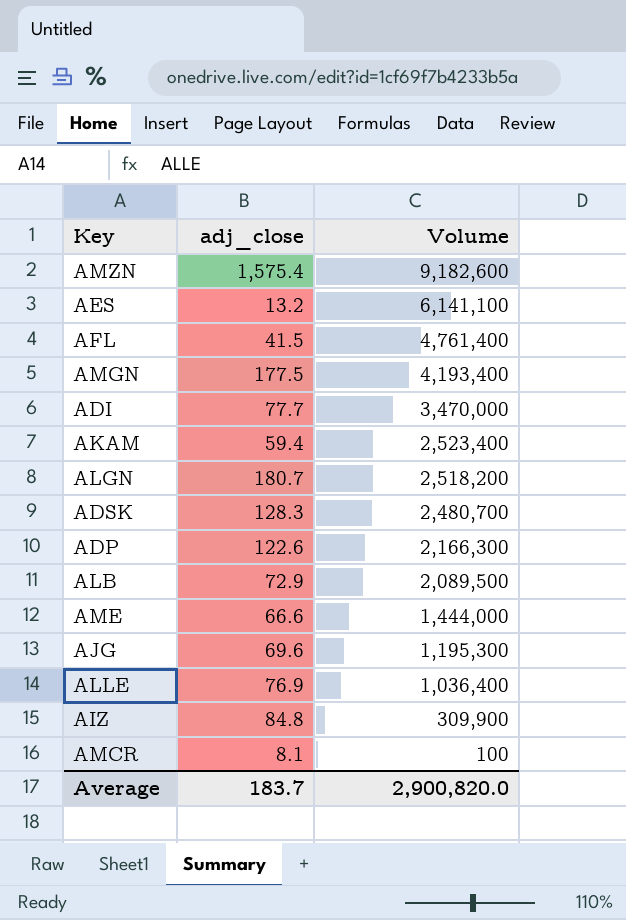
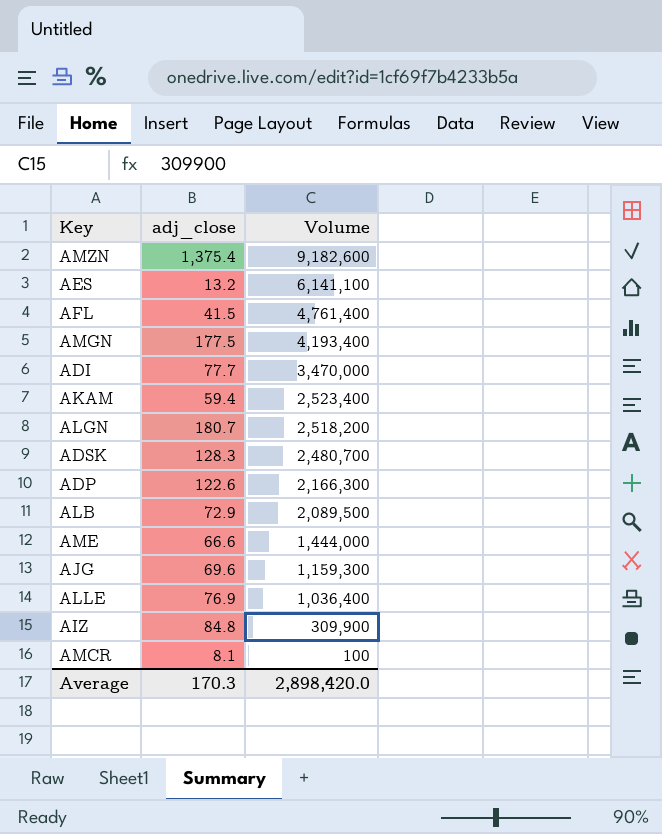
AMZN | adj_close: 1,575.4 -> 1,375.4
AJG | Volume: 1,195,300 -> 1,159,300
Average | adj_close: 183.7 -> 170.3
Average | Volume: 2,900,820.0 -> 2,898,420.0

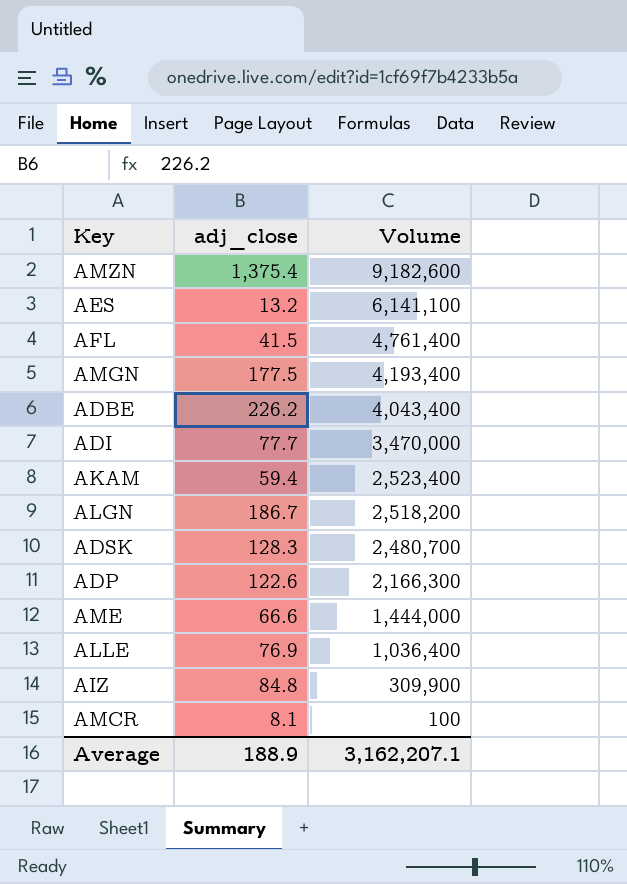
row ALB: 72.9 | 2,089,500 -> none
row AJG: 69.6 | 1,159,300 -> none
row ADBE: none -> 226.2 | 4,043,400
ALGN | adj_close: 180.7 -> 186.7
Average | adj_close: 170.3 -> 188.9
Average | Volume: 2,898,420.0 -> 3,162,207.1

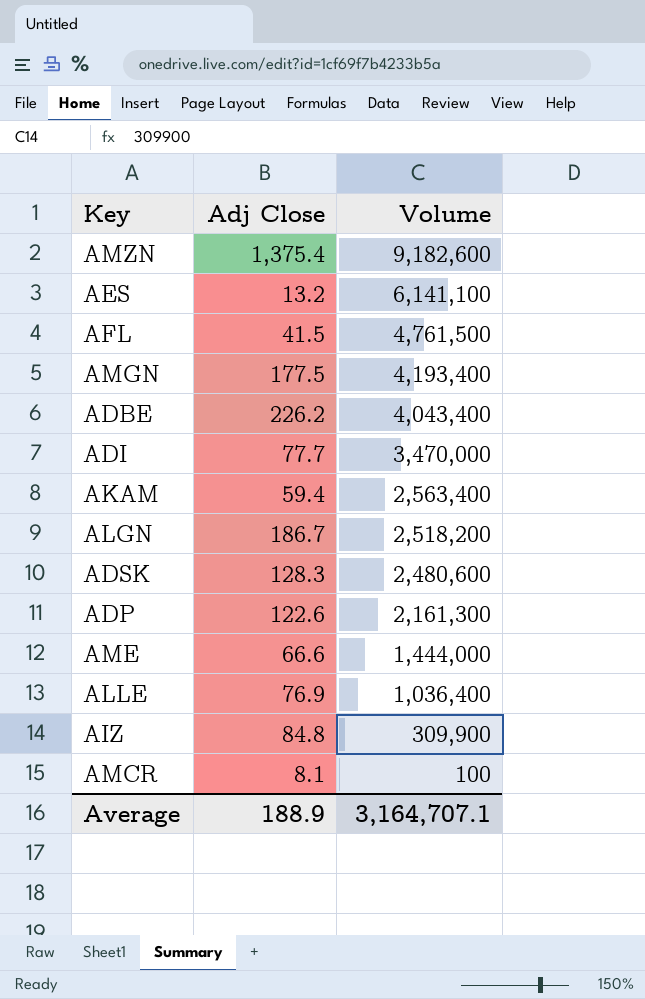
column name: adj_close -> Adj Close
AFL | Volume: 4,761,400 -> 4,761,500
AKAM | Volume: 2,523,400 -> 2,563,400
ADSK | Volume: 2,480,700 -> 2,480,600
ADP | Volume: 2,166,300 -> 2,161,300
Average | Volume: 3,162,207.1 -> 3,164,707.1

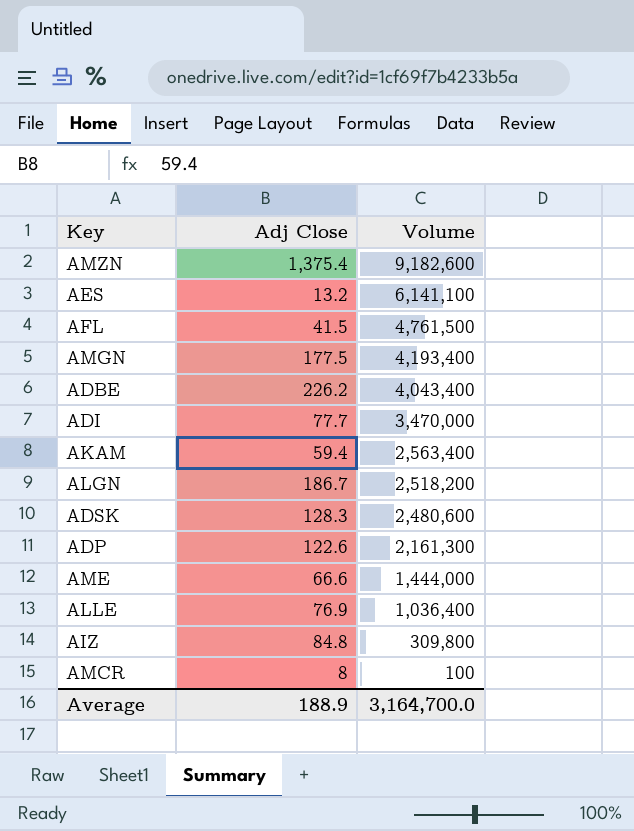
AIZ | Volume: 309,900 -> 309,800
AMCR | Adj Close: 8.1 -> 8
Average | Volume: 3,164,707.1 -> 3,164,700.0

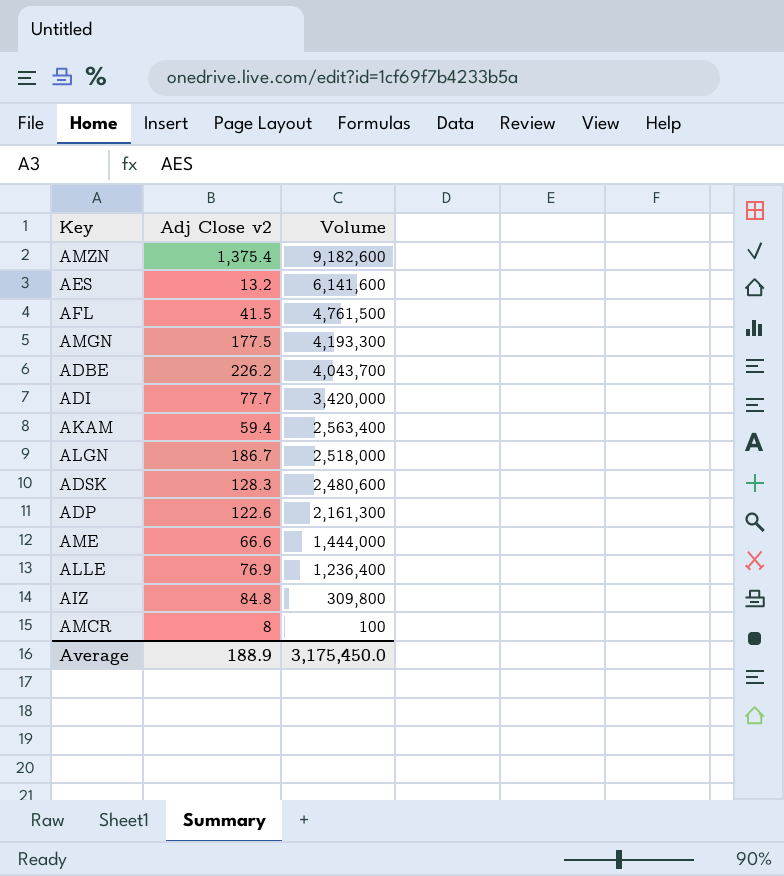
column name: Adj Close -> Adj Close v2
AES | Volume: 6,141,100 -> 6,141,600
AMGN | Volume: 4,193,400 -> 4,193,300
ADBE | Volume: 4,043,400 -> 4,043,700
ADI | Volume: 3,470,000 -> 3,420,000
ALGN | Volume: 2,518,200 -> 2,518,000
ALLE | Volume: 1,036,400 -> 1,236,400
Average | Volume: 3,164,700.0 -> 3,175,450.0

